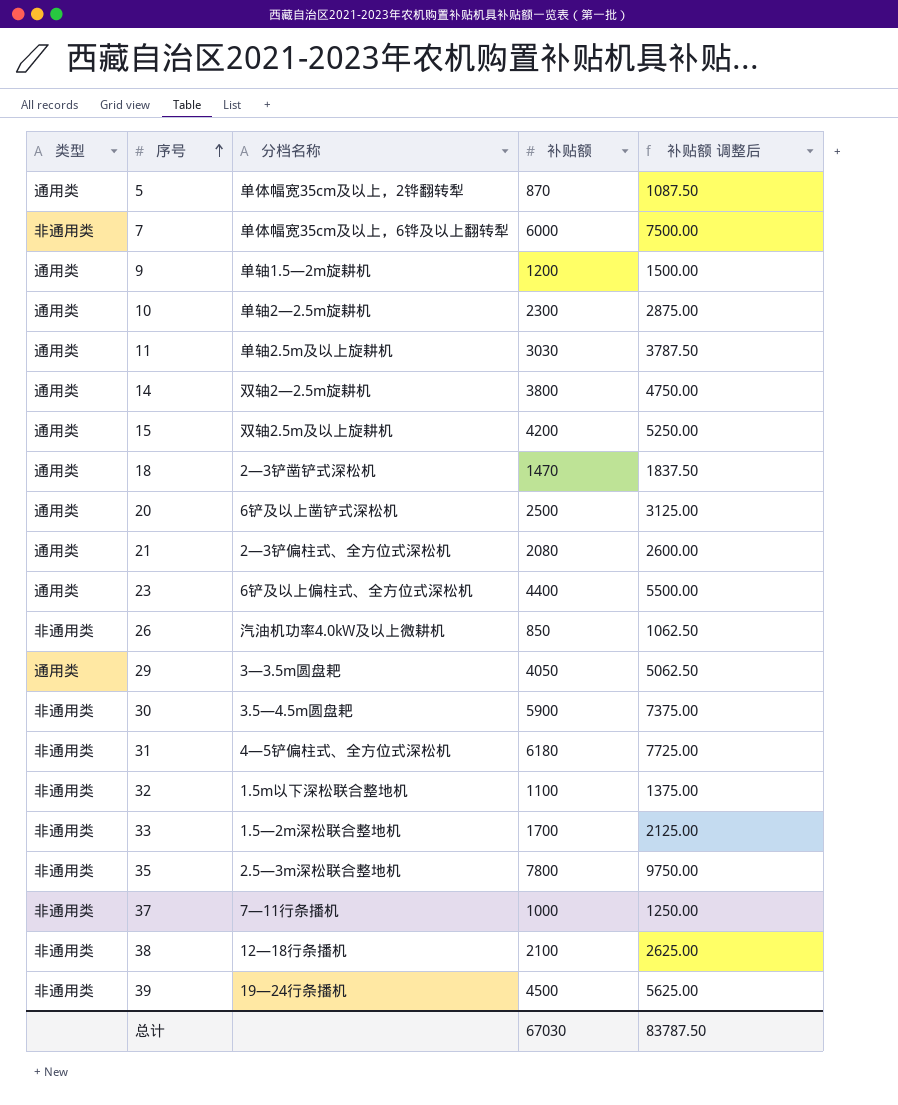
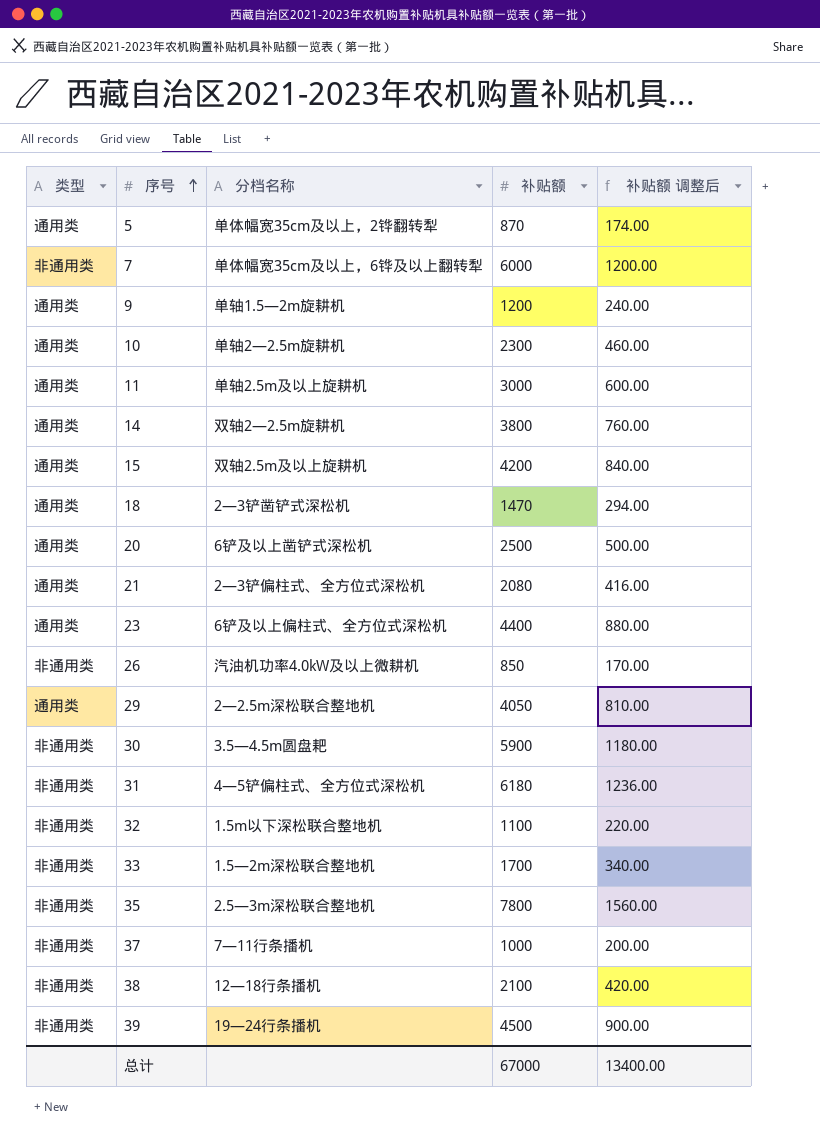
column 补贴额 调整后 | formula: [补贴额] * 1.25 -> [补贴额] * 0.2
11 | 补贴额: 3030 -> 3000
29 | 分档名称: 3—3.5m圆盘耙 -> 2—2.5m深松联合整地机
总计 | 补贴额: 67030 -> 67000
总计 | 补贴额 调整后: 83787.50 -> 13400.00

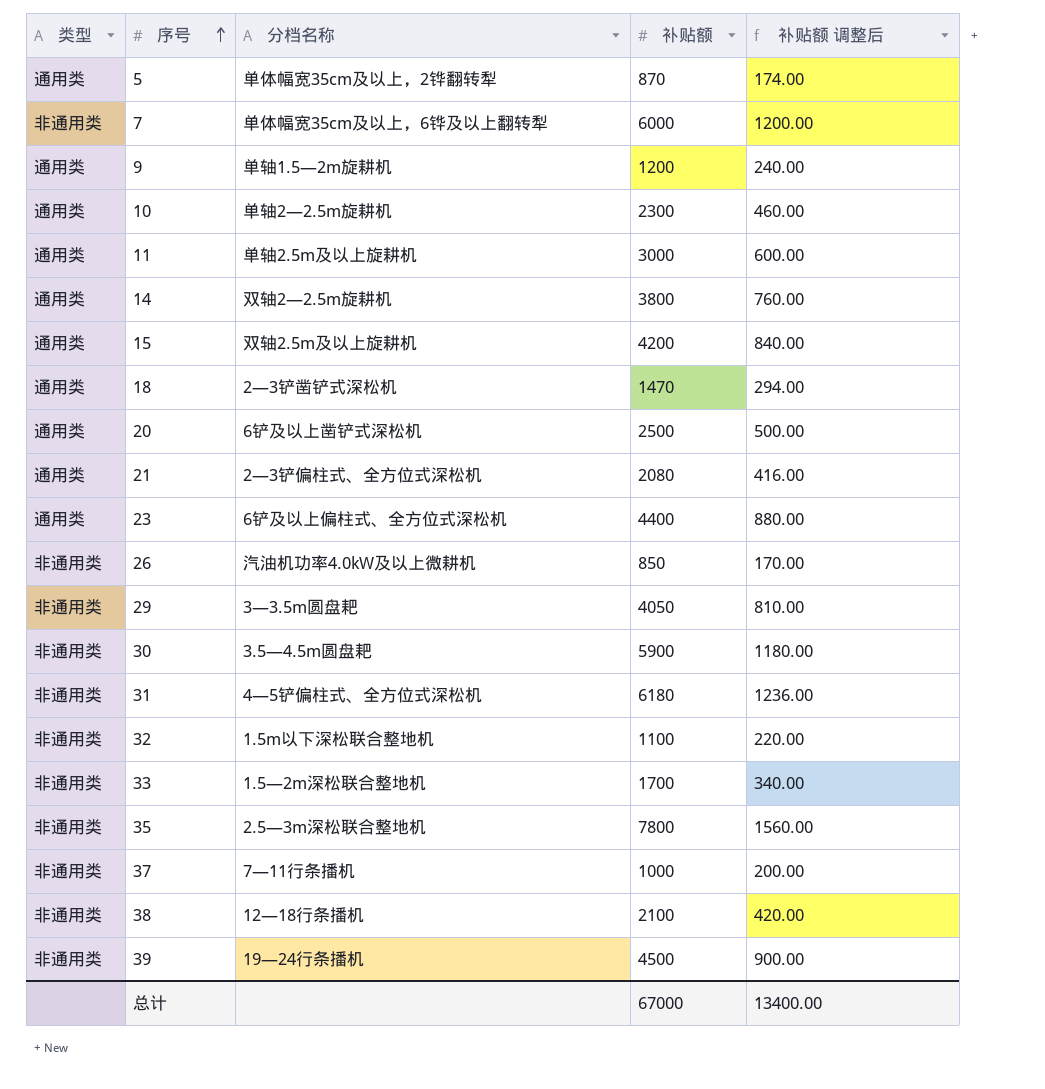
29 | 类型: 通用类 -> 非通用类
29 | 分档名称: 2—2.5m深松联合整地机 -> 3—3.5m圆盘耙

